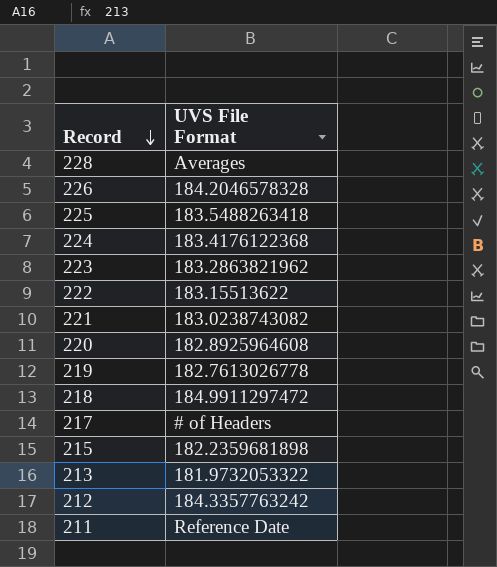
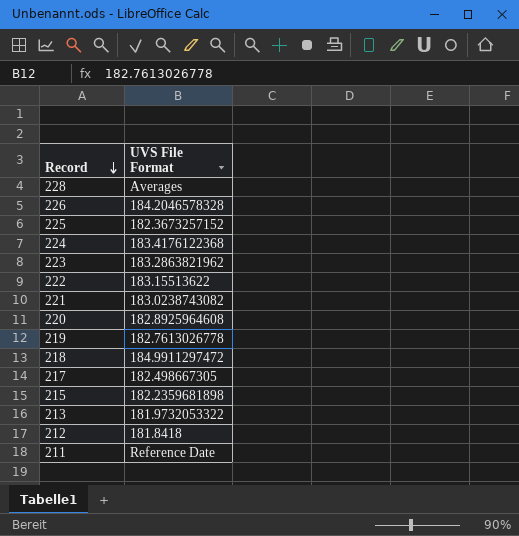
225 | UVS File Format: 183.5488263418 -> 182.3673257152
217 | UVS File Format: # of Headers -> 182.498667305
212 | UVS File Format: 184.3357763242 -> 181.8418

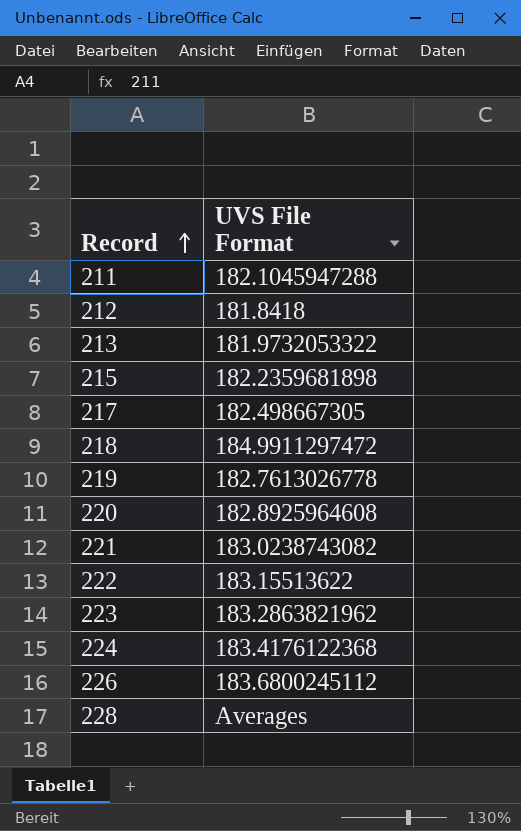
row order: Record descending -> Record ascending
row 225: 182.3673257152 -> none
211 | UVS File Format: Reference Date -> 182.1045947288
226 | UVS File Format: 184.2046578328 -> 183.6800245112

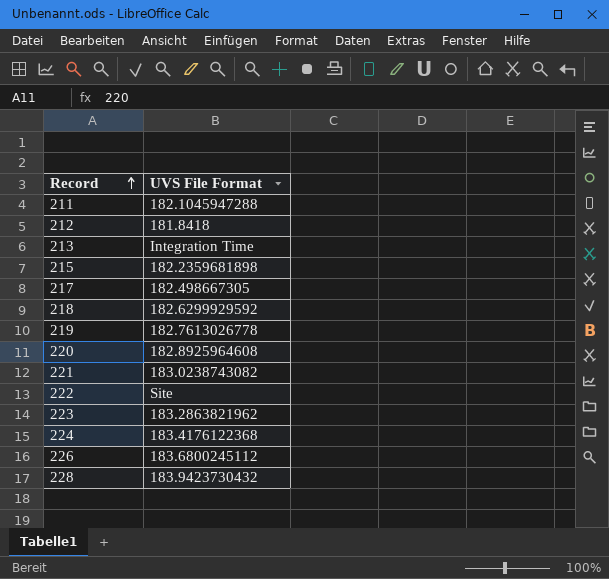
213 | UVS File Format: 181.9732053322 -> Integration Time
218 | UVS File Format: 184.9911297472 -> 182.6299929592
222 | UVS File Format: 183.15513622 -> Site
228 | UVS File Format: Averages -> 183.9423730432

